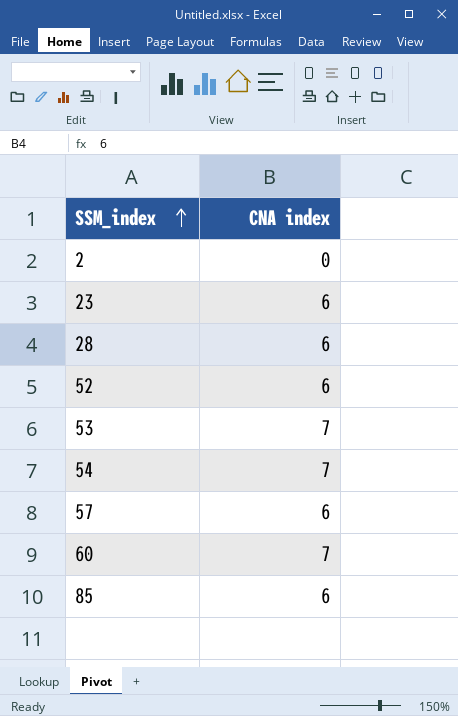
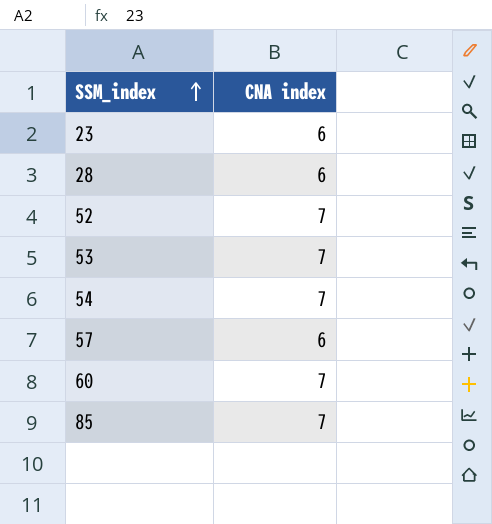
row 2: 0 -> none
52 | CNA index: 6 -> 7
85 | CNA index: 6 -> 7

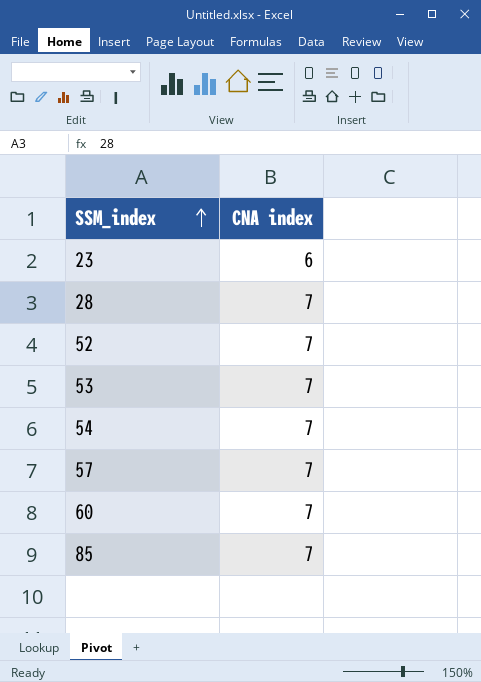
28 | CNA index: 6 -> 7
57 | CNA index: 6 -> 7

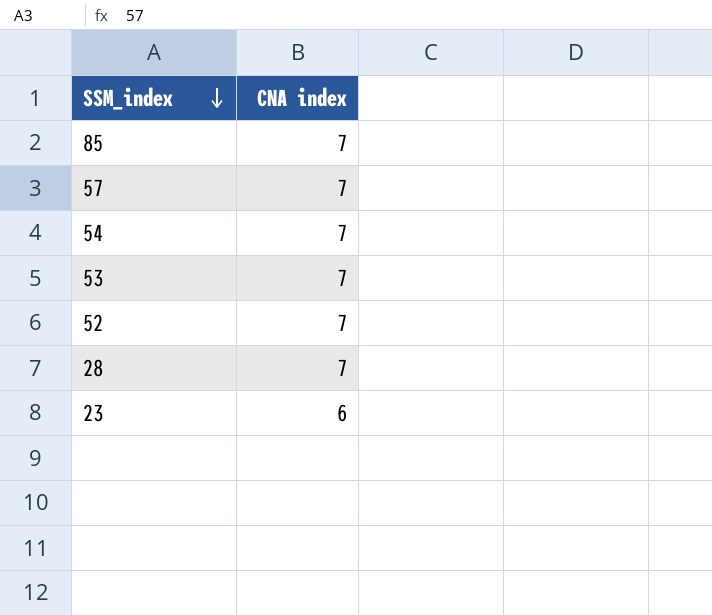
row order: SSM_index ascending -> SSM_index descending
row 60: 7 -> none

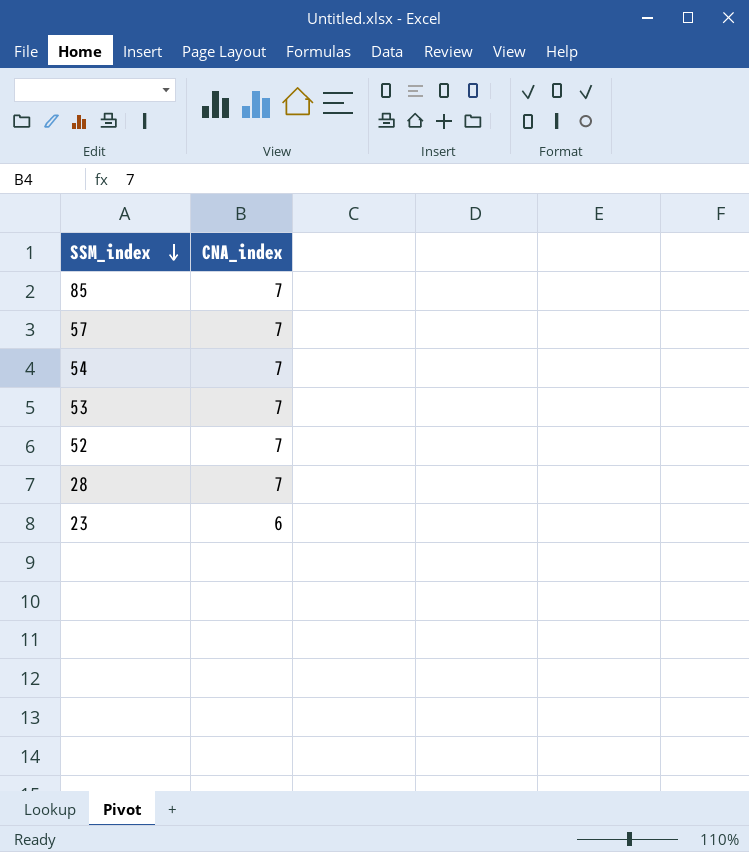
column name: CNA index -> CNA_index

